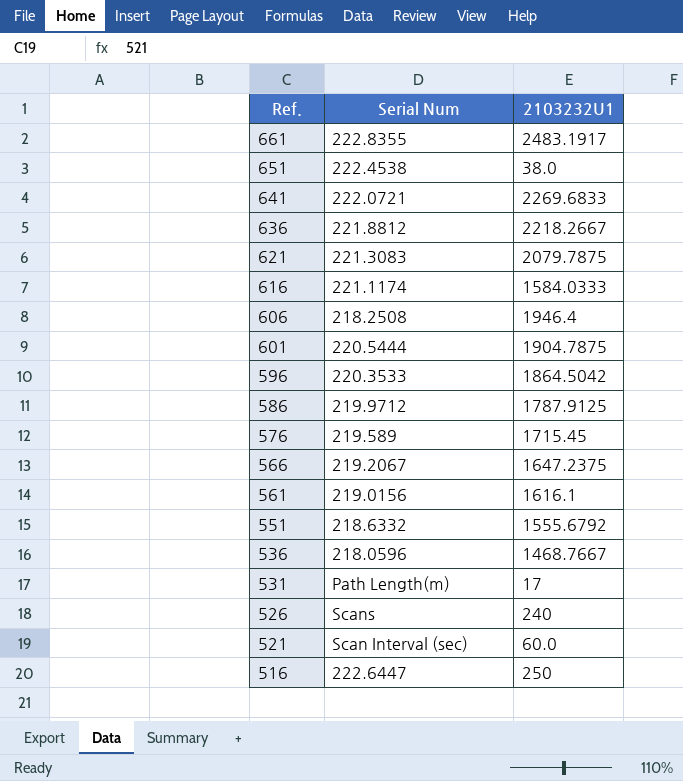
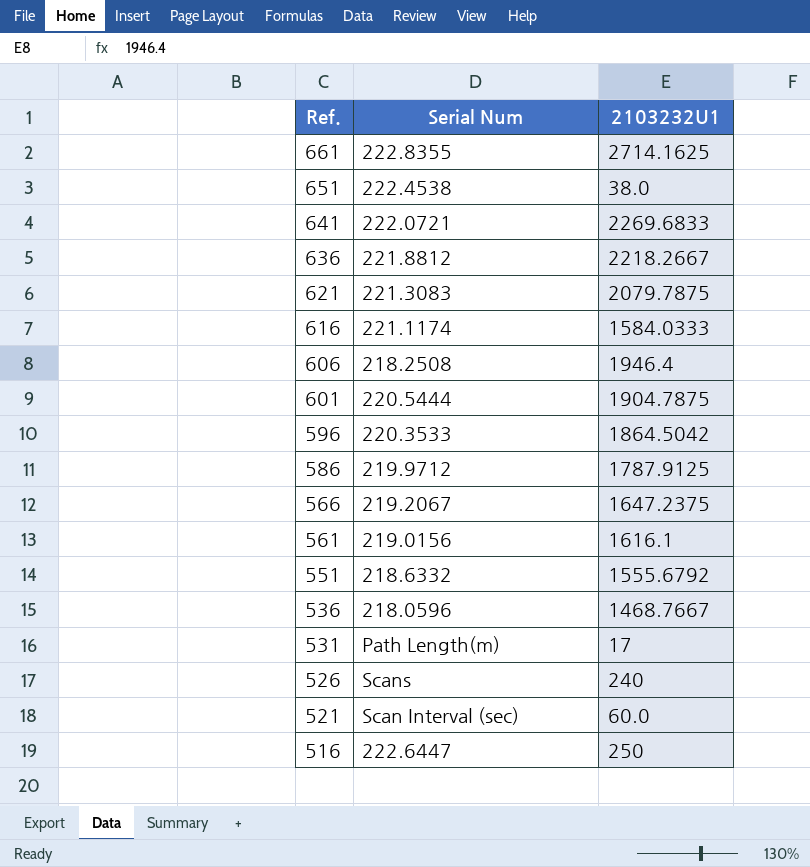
row 576: 219.589 | 1715.45 -> none
661 | 2103232U1: 2483.1917 -> 2714.1625

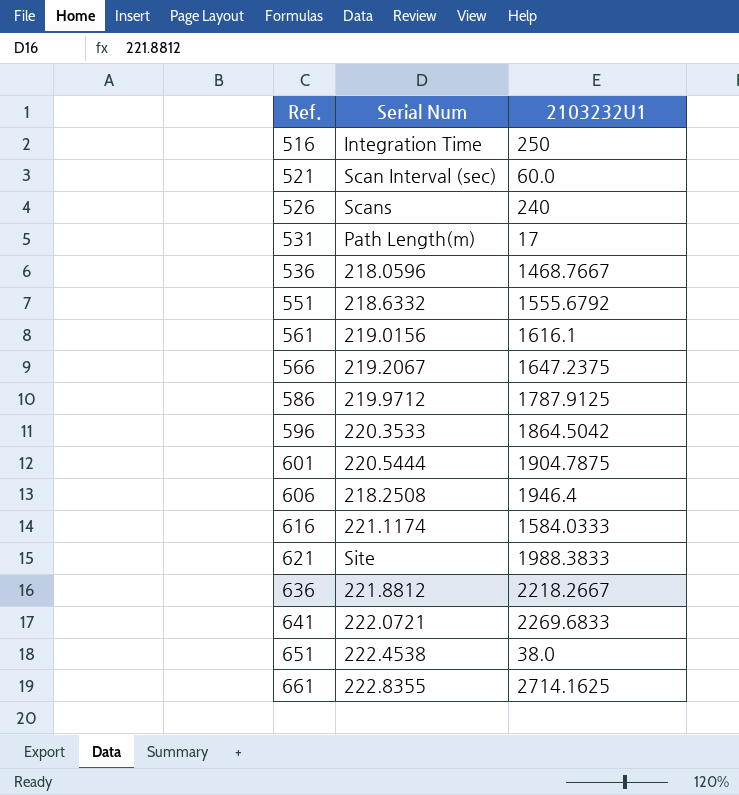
row order: Ref. descending -> Ref. ascending
516 | Serial Num: 222.6447 -> Integration Time
621 | Serial Num: 221.3083 -> Site
621 | 2103232U1: 2079.7875 -> 1988.3833

